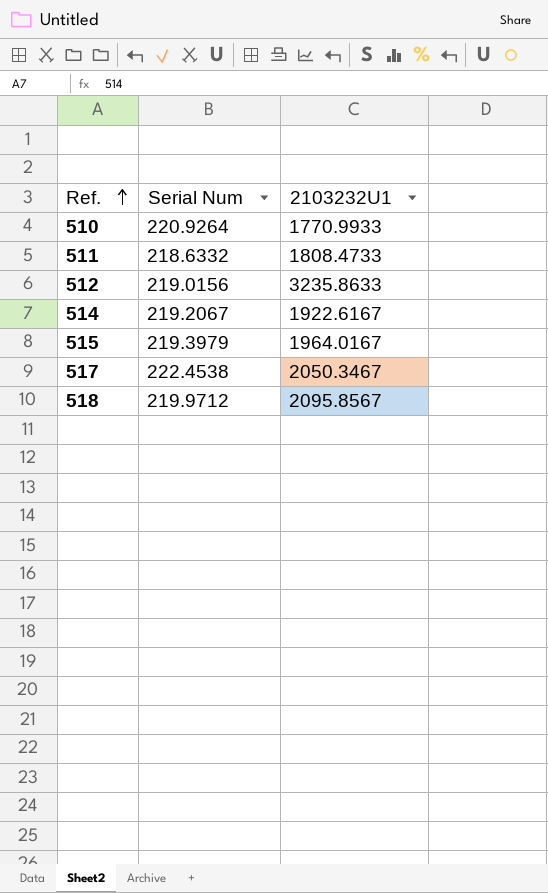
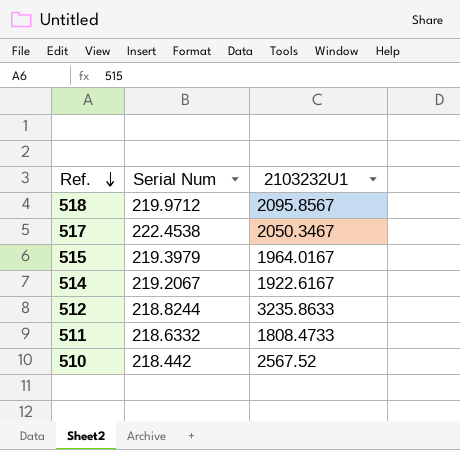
row order: Ref. ascending -> Ref. descending
512 | Serial Num: 219.0156 -> 218.8244
510 | Serial Num: 220.9264 -> 218.442
510 | 2103232U1: 1770.9933 -> 2567.52

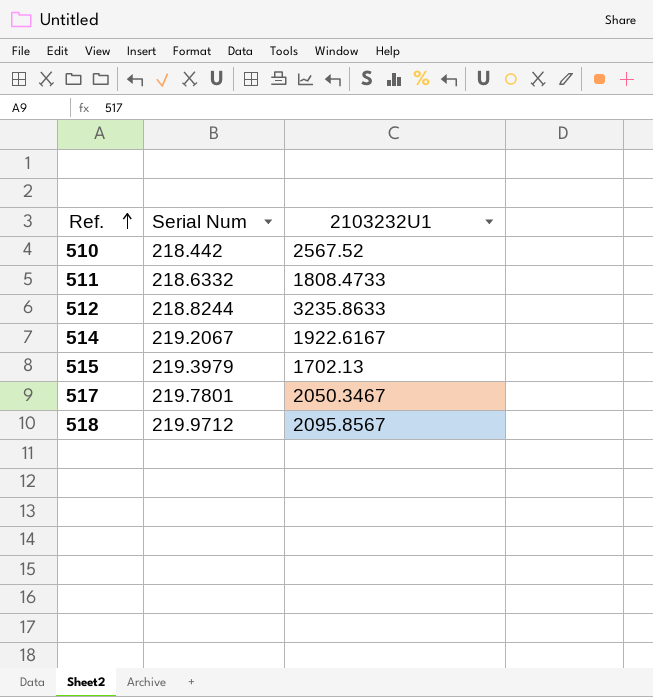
row order: Ref. descending -> Ref. ascending
515 | 2103232U1: 1964.0167 -> 1702.13
517 | Serial Num: 222.4538 -> 219.7801

